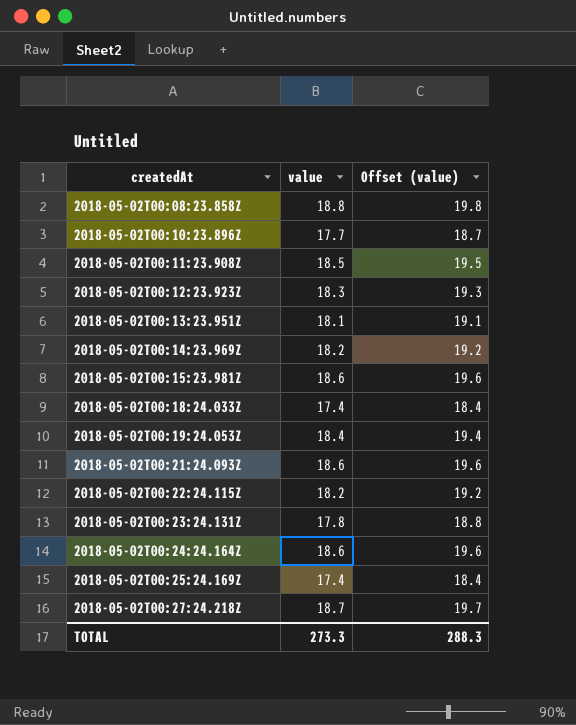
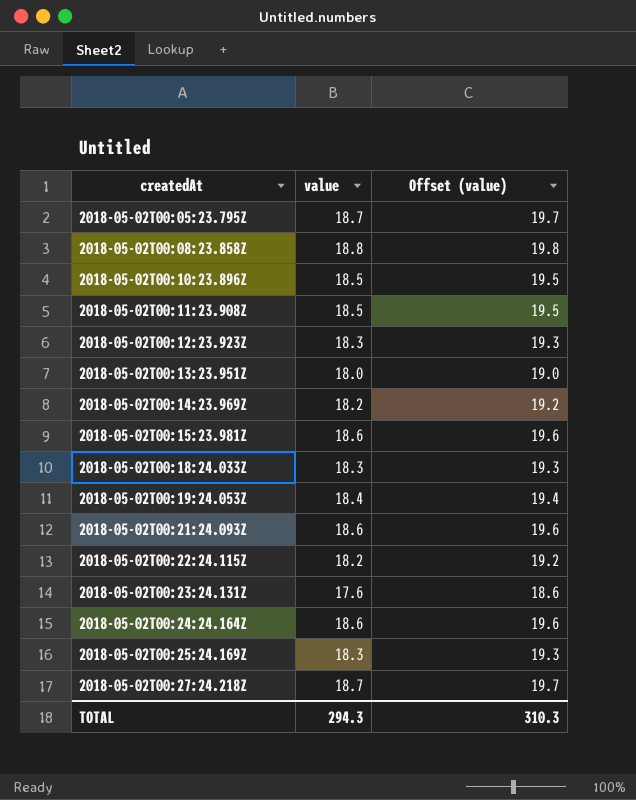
row 2018-05-02T00:05:23.795Z: none -> 18.7 | 19.7
2018-05-02T00:10:23.896Z | value: 17.7 -> 18.5
2018-05-02T00:10:23.896Z | Offset (value): 18.7 -> 19.5
2018-05-02T00:13:23.951Z | value: 18.1 -> 18.0
2018-05-02T00:13:23.951Z | Offset (value): 19.1 -> 19.0
2018-05-02T00:18:24.033Z | value: 17.4 -> 18.3
2018-05-02T00:18:24.033Z | Offset (value): 18.4 -> 19.3
2018-05-02T00:23:24.131Z | value: 17.8 -> 17.6
2018-05-02T00:23:24.131Z | Offset (value): 18.8 -> 18.6
2018-05-02T00:25:24.169Z | value: 17.4 -> 18.3
2018-05-02T00:25:24.169Z | Offset (value): 18.4 -> 19.3
TOTAL | value: 273.3 -> 294.3
TOTAL | Offset (value): 288.3 -> 310.3

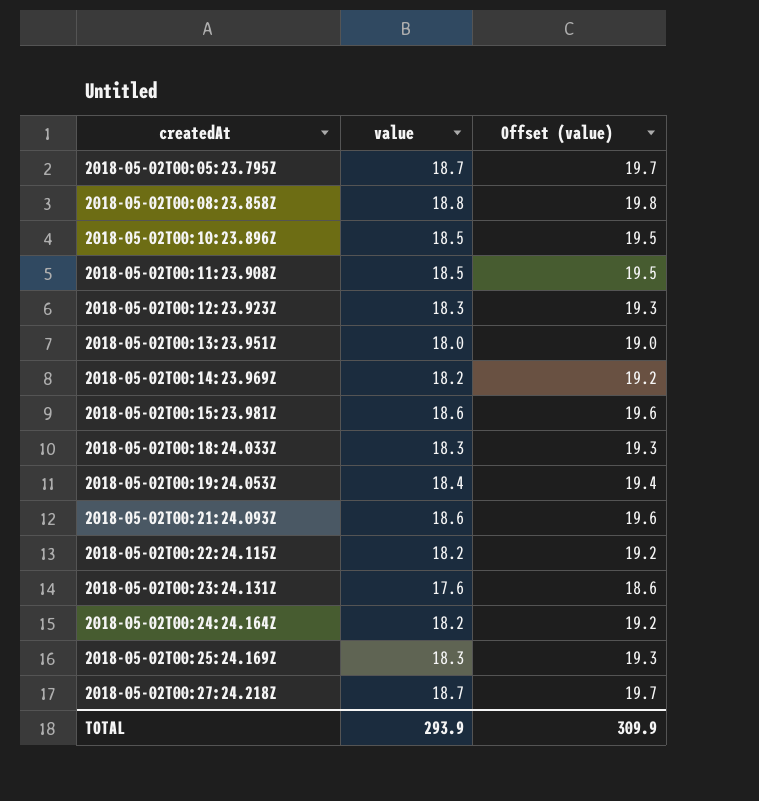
2018-05-02T00:24:24.164Z | value: 18.6 -> 18.2
2018-05-02T00:24:24.164Z | Offset (value): 19.6 -> 19.2
TOTAL | value: 294.3 -> 293.9
TOTAL | Offset (value): 310.3 -> 309.9

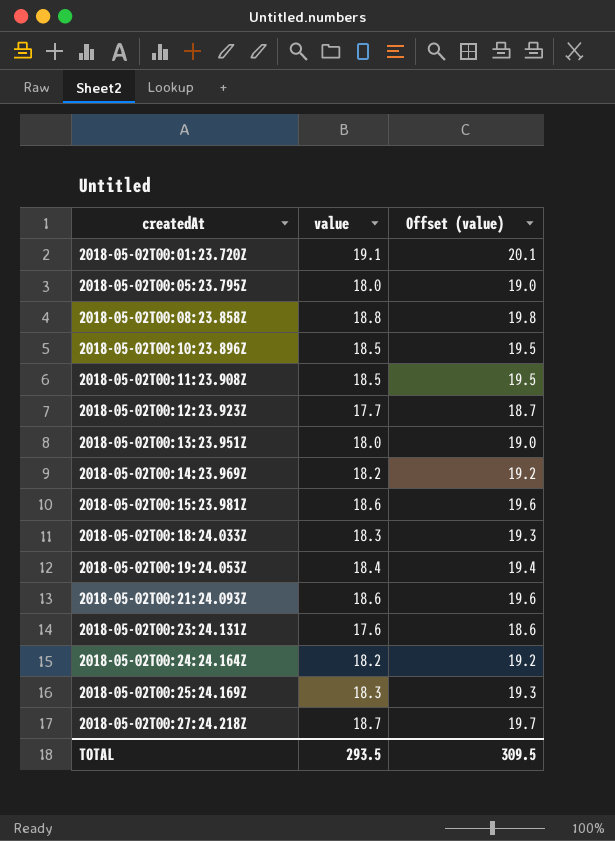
row 2018-05-02T00:22:24.115Z: 18.2 | 19.2 -> none
row 2018-05-02T00:01:23.720Z: none -> 19.1 | 20.1
2018-05-02T00:05:23.795Z | value: 18.7 -> 18.0
2018-05-02T00:05:23.795Z | Offset (value): 19.7 -> 19.0
2018-05-02T00:12:23.923Z | value: 18.3 -> 17.7
2018-05-02T00:12:23.923Z | Offset (value): 19.3 -> 18.7
TOTAL | value: 293.9 -> 293.5
TOTAL | Offset (value): 309.9 -> 309.5

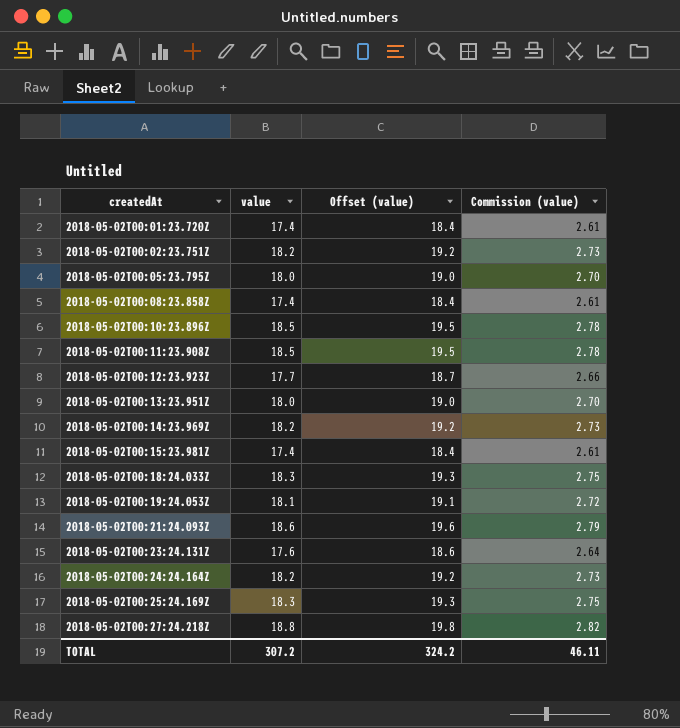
column Commission (value) | formula: none -> [value] * 0.15
2018-05-02T00:01:23.720Z | value: 19.1 -> 17.4
2018-05-02T00:01:23.720Z | Offset (value): 20.1 -> 18.4
row 2018-05-02T00:02:23.751Z: none -> 18.2 | 19.2 | 2.73
2018-05-02T00:08:23.858Z | value: 18.8 -> 17.4
2018-05-02T00:08:23.858Z | Offset (value): 19.8 -> 18.4
2018-05-02T00:15:23.981Z | value: 18.6 -> 17.4
2018-05-02T00:15:23.981Z | Offset (value): 19.6 -> 18.4
2018-05-02T00:19:24.053Z | value: 18.4 -> 18.1
2018-05-02T00:19:24.053Z | Offset (value): 19.4 -> 19.1
2018-05-02T00:27:24.218Z | value: 18.7 -> 18.8
2018-05-02T00:27:24.218Z | Offset (value): 19.7 -> 19.8
TOTAL | value: 293.5 -> 307.2
TOTAL | Offset (value): 309.5 -> 324.2

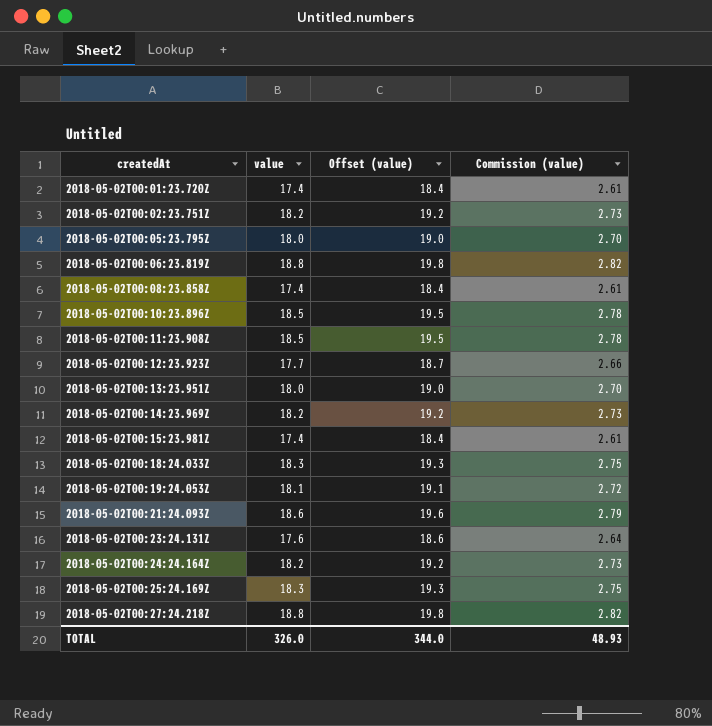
row 2018-05-02T00:06:23.819Z: none -> 18.8 | 19.8 | 2.82
TOTAL | value: 307.2 -> 326.0
TOTAL | Offset (value): 324.2 -> 344.0
TOTAL | Commission (value): 46.11 -> 48.93

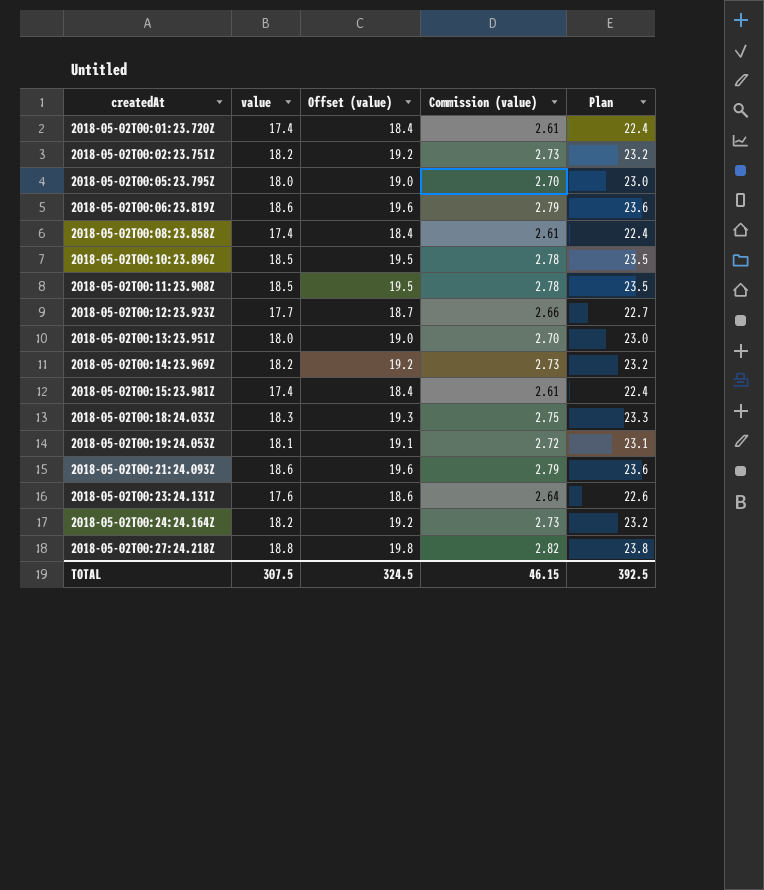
column Plan | formula: none -> [value] + 5
row 2018-05-02T00:25:24.169Z: 18.3 | 19.3 | 2.75 -> none
2018-05-02T00:06:23.819Z | value: 18.8 -> 18.6
2018-05-02T00:06:23.819Z | Offset (value): 19.8 -> 19.6
2018-05-02T00:06:23.819Z | Commission (value): 2.82 -> 2.79
TOTAL | value: 326.0 -> 307.5
TOTAL | Offset (value): 344.0 -> 324.5
TOTAL | Commission (value): 48.93 -> 46.15

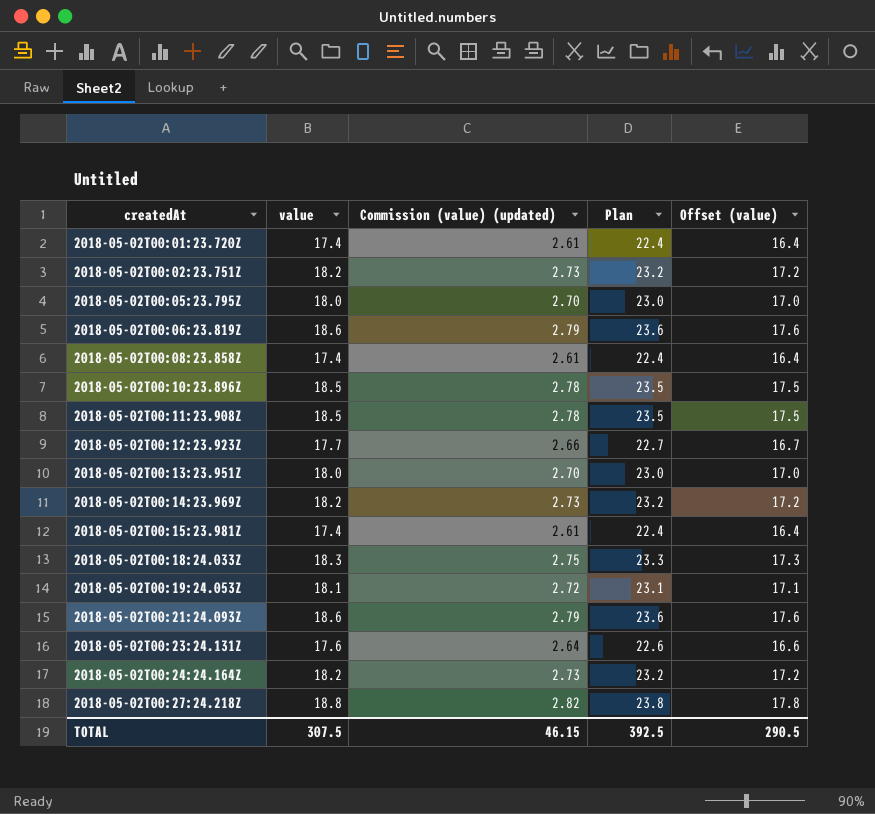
column name: Commission (value) -> Commission (value) (updated)
column Offset (value) | formula: [value] + 1 -> [value] - 1
column Offset (value) | position: 3 -> 5
TOTAL | Offset (value): 324.5 -> 290.5

